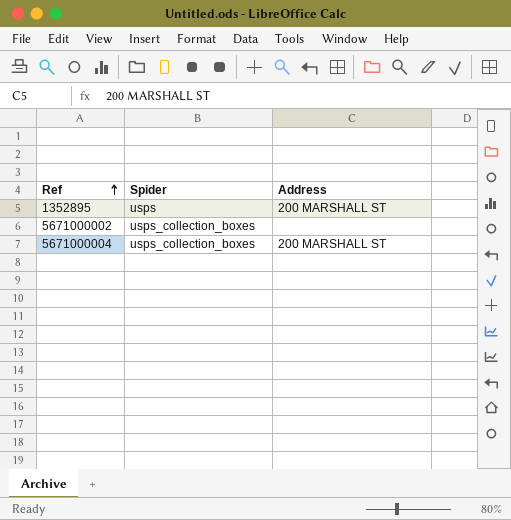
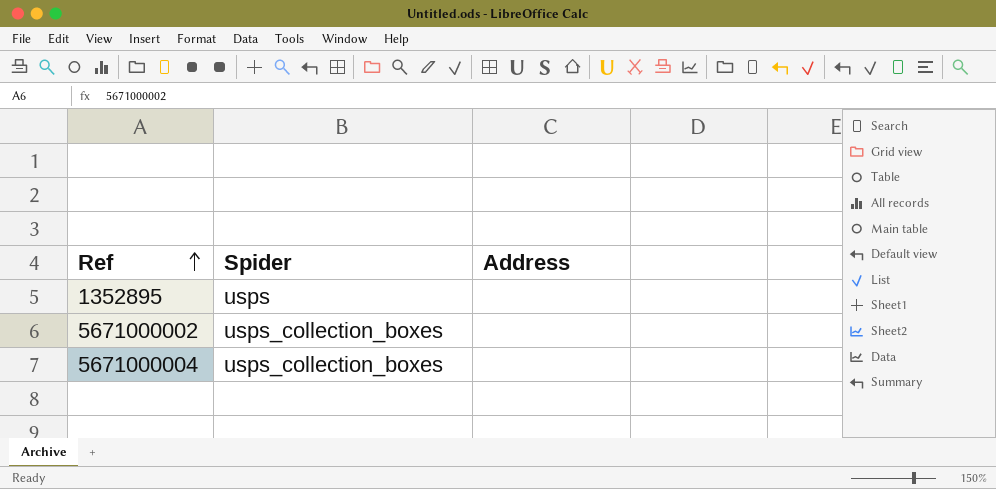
1352895 | Address: 200 MARSHALL ST -> none
5671000004 | Address: 200 MARSHALL ST -> none

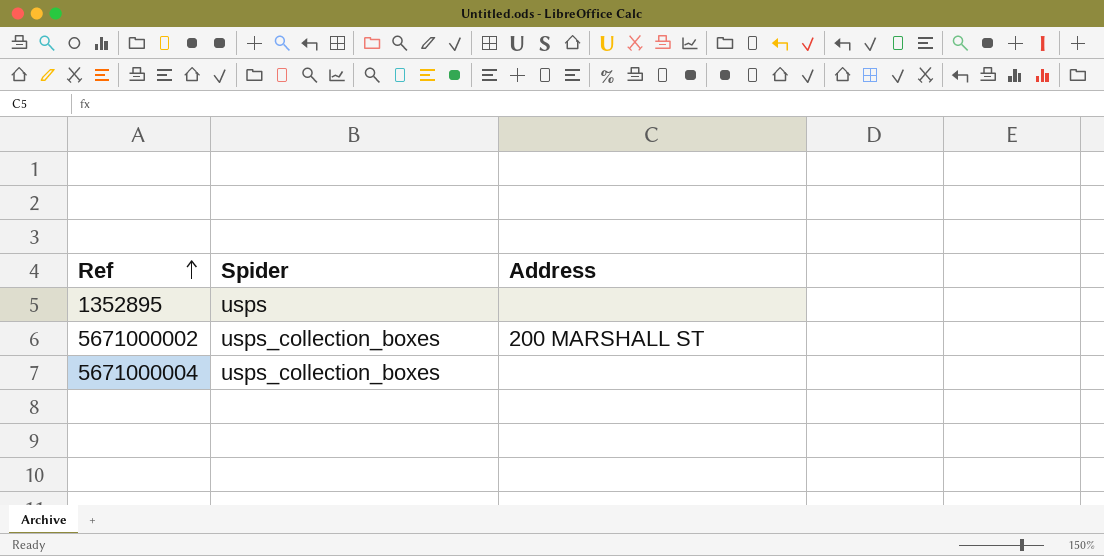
5671000002 | Address: none -> 200 MARSHALL ST

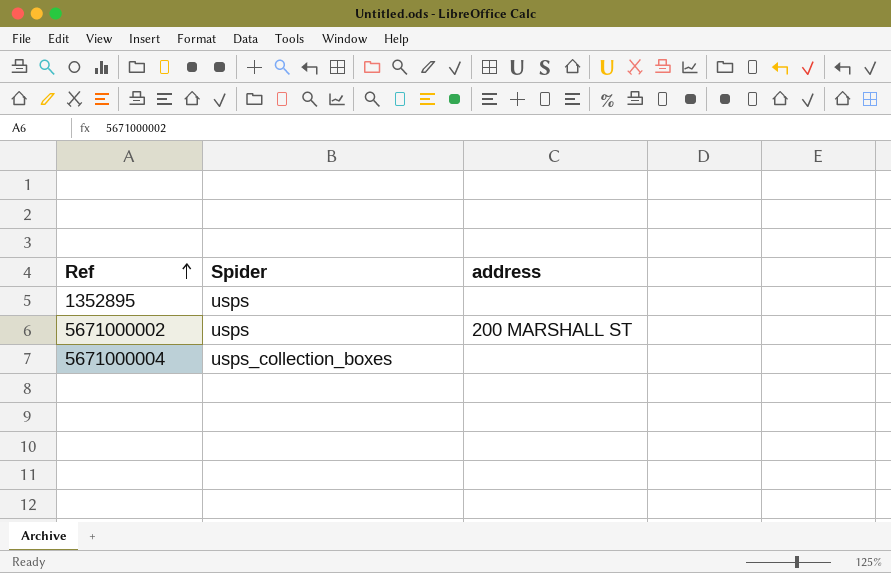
column name: Address -> address
5671000002 | Spider: usps_collection_boxes -> usps

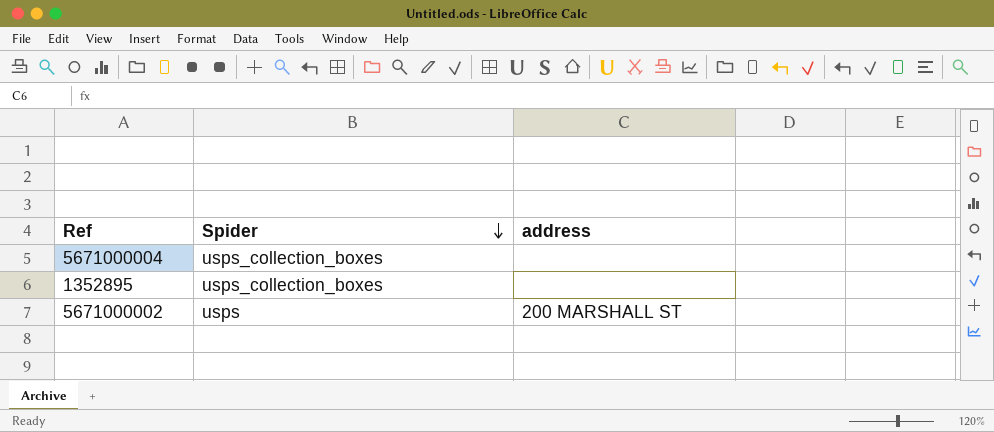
row order: Ref ascending -> Spider descending
1352895 | Spider: usps -> usps_collection_boxes

